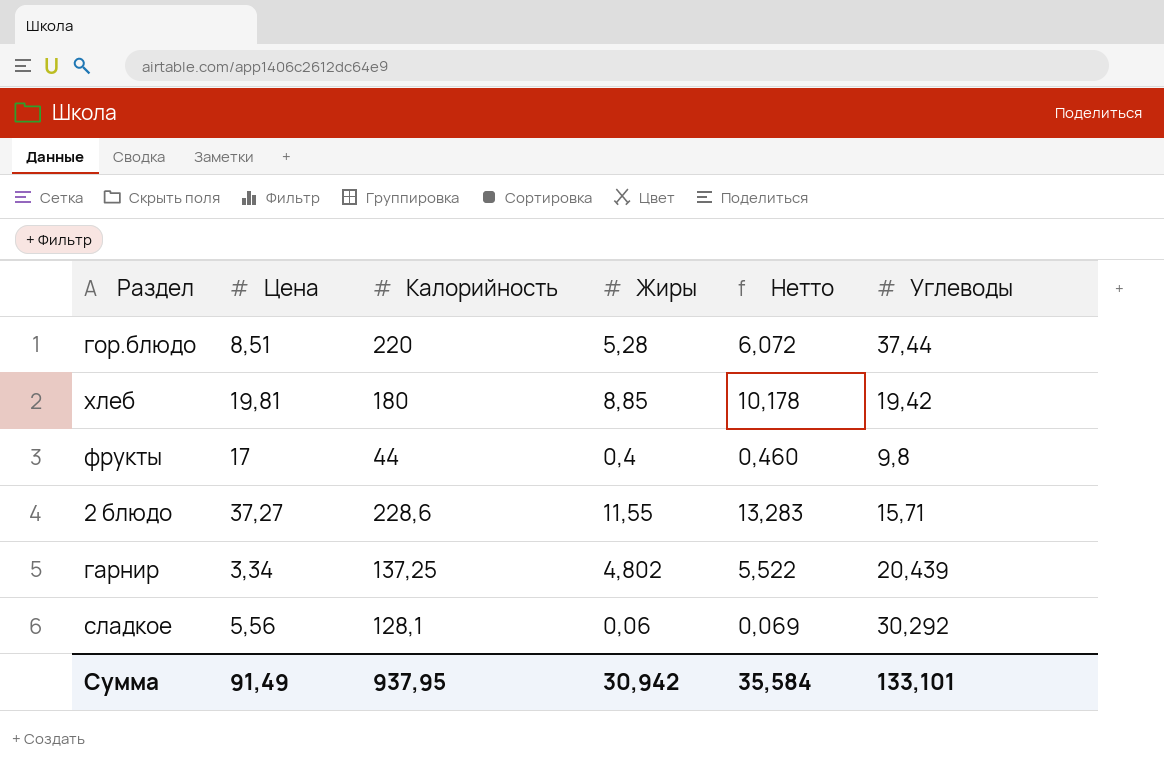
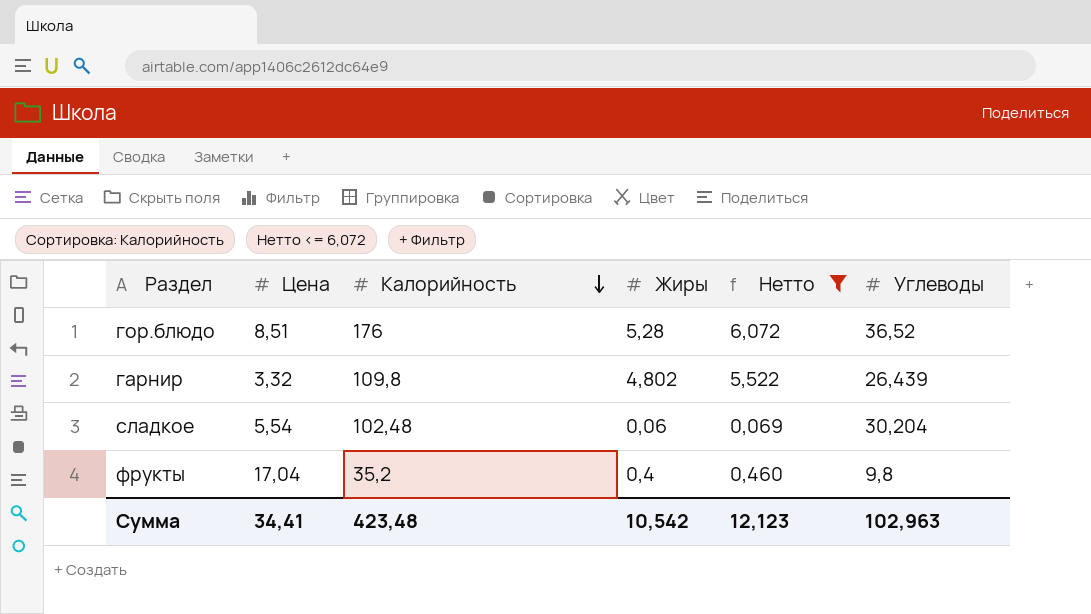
filter: none -> Нетто <= 6,072
row order: none -> Калорийность descending
гор.блюдо | Калорийность: 220 -> 176
гор.блюдо | Углеводы: 37,44 -> 36,52
гарнир | Цена: 3,34 -> 3,32
гарнир | Калорийность: 137,25 -> 109,8
гарнир | Углеводы: 20,439 -> 26,439
сладкое | Цена: 5,56 -> 5,54
сладкое | Калорийность: 128,1 -> 102,48
сладкое | Углеводы: 30,292 -> 30,204
фрукты | Цена: 17 -> 17,04
фрукты | Калорийность: 44 -> 35,2
Сумма | Цена: 91,49 -> 34,41
Сумма | Калорийность: 937,95 -> 423,48
Сумма | Жиры: 30,942 -> 10,542
Сумма | Нетто: 35,584 -> 12,123
Сумма | Углеводы: 133,101 -> 102,963

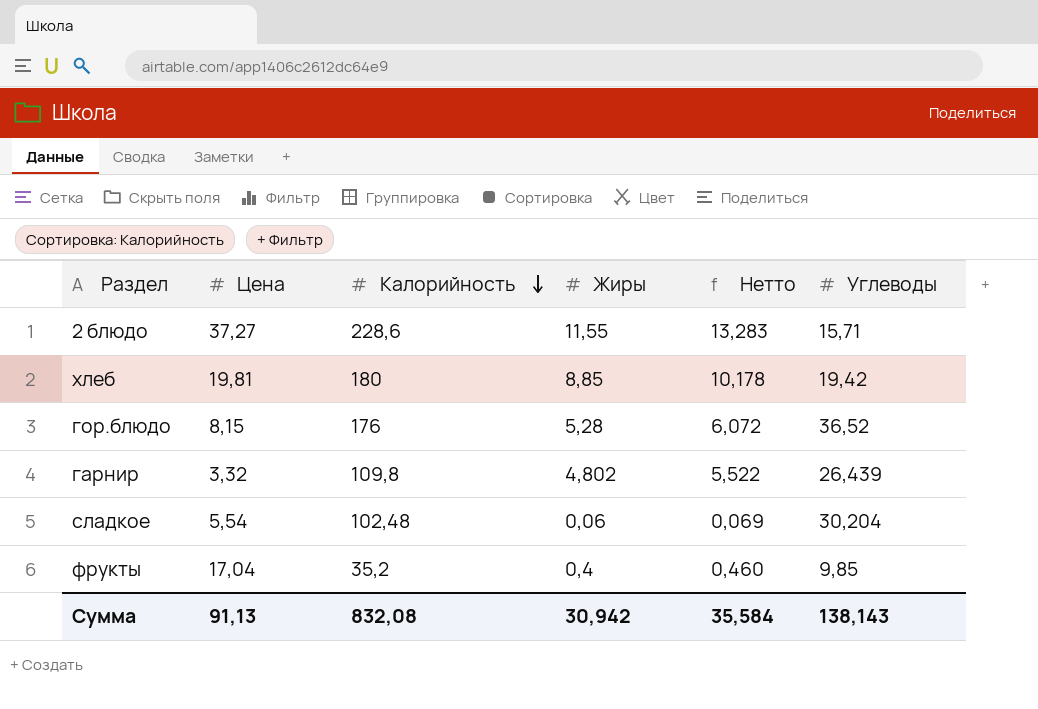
filter: Нетто <= 6,072 -> none
гор.блюдо | Цена: 8,51 -> 8,15
фрукты | Углеводы: 9,8 -> 9,85
Сумма | Цена: 34,41 -> 91,13
Сумма | Калорийность: 423,48 -> 832,08
Сумма | Жиры: 10,542 -> 30,942
Сумма | Нетто: 12,123 -> 35,584
Сумма | Углеводы: 102,963 -> 138,143

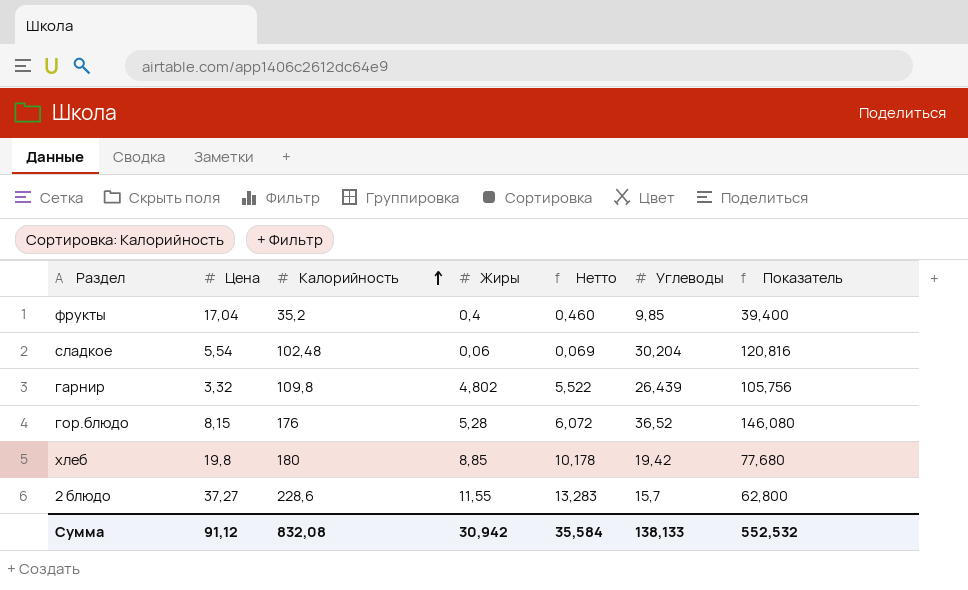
row order: Калорийность descending -> Калорийность ascending
column Показатель | formula: none -> [Углеводы] * 4
хлеб | Цена: 19,81 -> 19,8
2 блюдо | Углеводы: 15,71 -> 15,7
Сумма | Цена: 91,13 -> 91,12
Сумма | Углеводы: 138,143 -> 138,133

